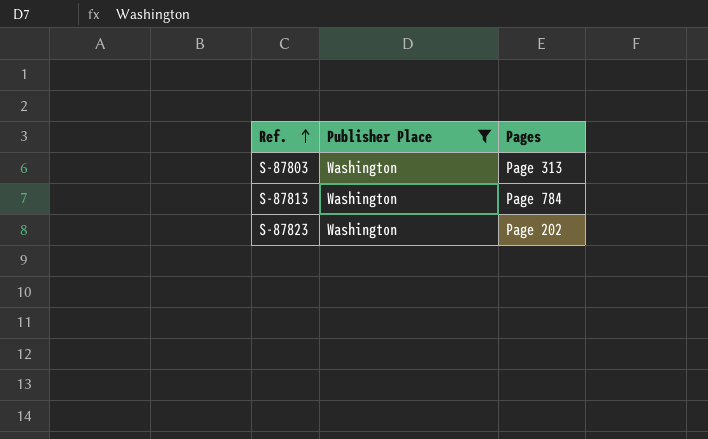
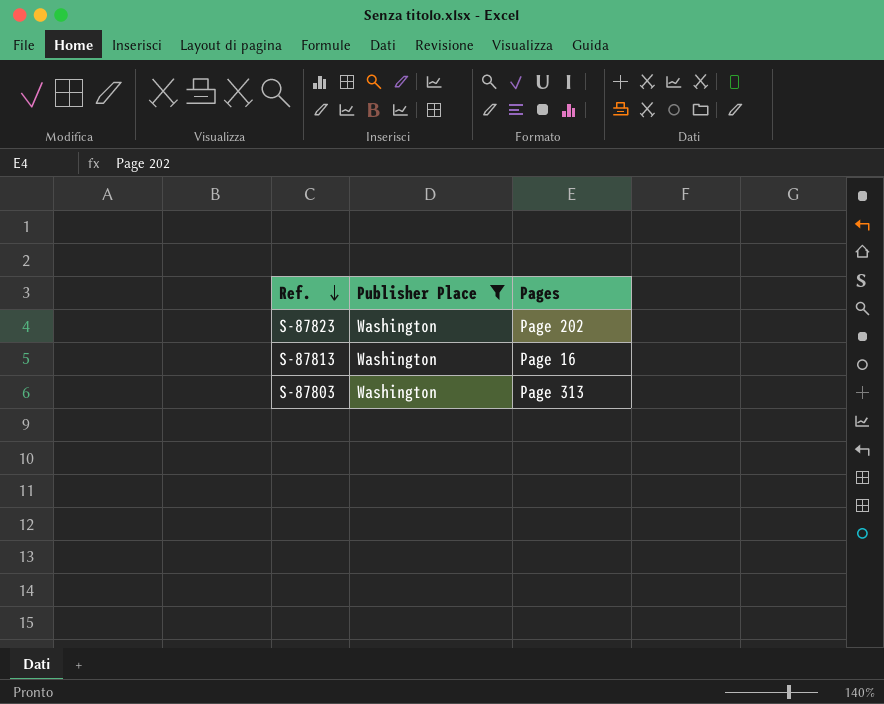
row order: Ref. ascending -> Ref. descending
S-87813 | Pages: Page 784 -> Page 16

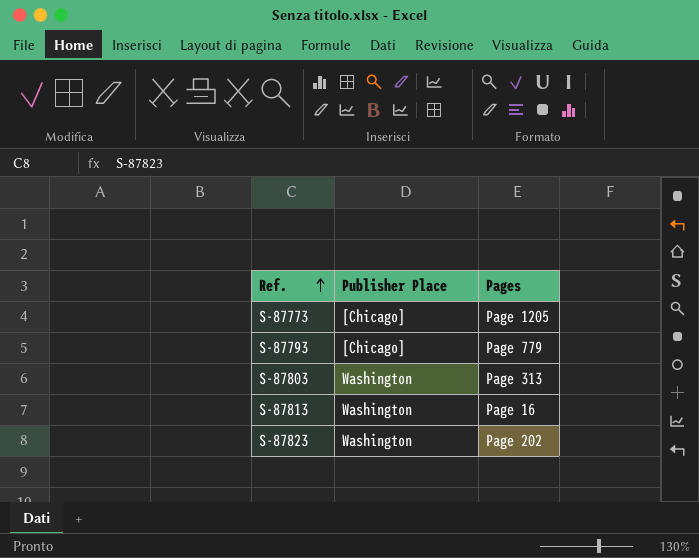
filter: Publisher Place = Washington -> none
row order: Ref. descending -> Ref. ascending

